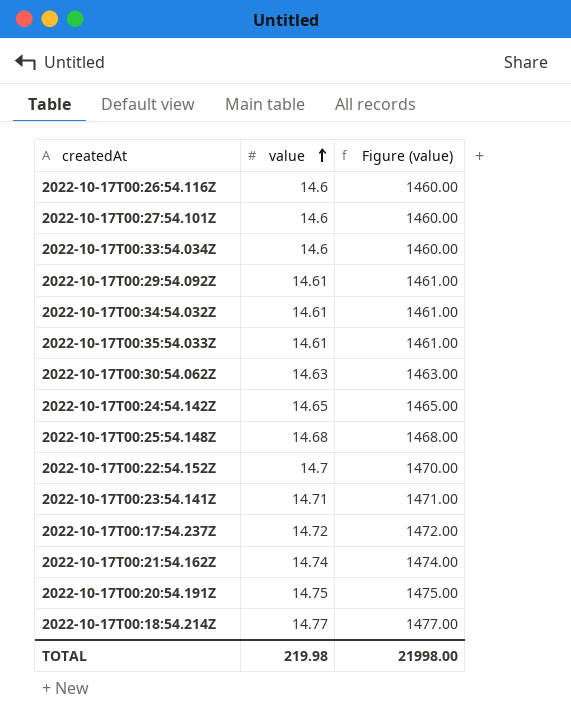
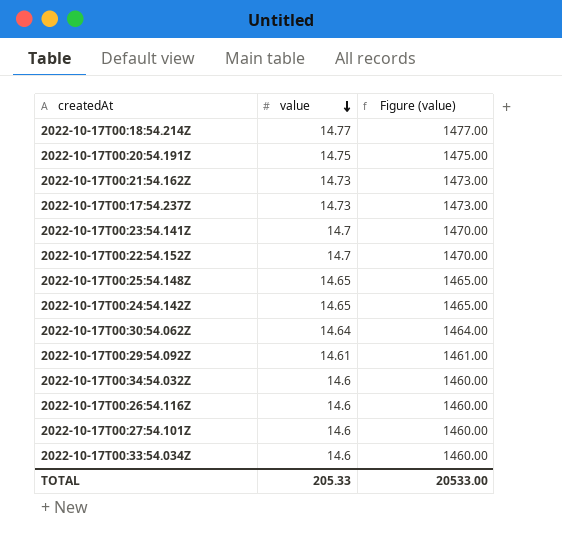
row order: value ascending -> value descending
row 2022-10-17T00:35:54.033Z: 14.61 | 1461.00 -> none
2022-10-17T00:21:54.162Z | value: 14.74 -> 14.73
2022-10-17T00:21:54.162Z | Figure (value): 1474.00 -> 1473.00
2022-10-17T00:17:54.237Z | value: 14.72 -> 14.73
2022-10-17T00:17:54.237Z | Figure (value): 1472.00 -> 1473.00
2022-10-17T00:23:54.141Z | value: 14.71 -> 14.7
2022-10-17T00:23:54.141Z | Figure (value): 1471.00 -> 1470.00
2022-10-17T00:25:54.148Z | value: 14.68 -> 14.65
2022-10-17T00:25:54.148Z | Figure (value): 1468.00 -> 1465.00
2022-10-17T00:30:54.062Z | value: 14.63 -> 14.64
2022-10-17T00:30:54.062Z | Figure (value): 1463.00 -> 1464.00
2022-10-17T00:34:54.032Z | value: 14.61 -> 14.6
2022-10-17T00:34:54.032Z | Figure (value): 1461.00 -> 1460.00
TOTAL | value: 219.98 -> 205.33
TOTAL | Figure (value): 21998.00 -> 20533.00

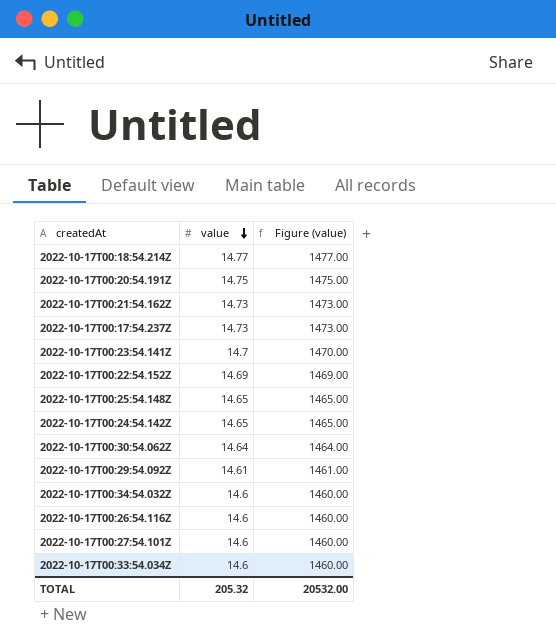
2022-10-17T00:22:54.152Z | value: 14.7 -> 14.69
2022-10-17T00:22:54.152Z | Figure (value): 1470.00 -> 1469.00
TOTAL | value: 205.33 -> 205.32
TOTAL | Figure (value): 20533.00 -> 20532.00

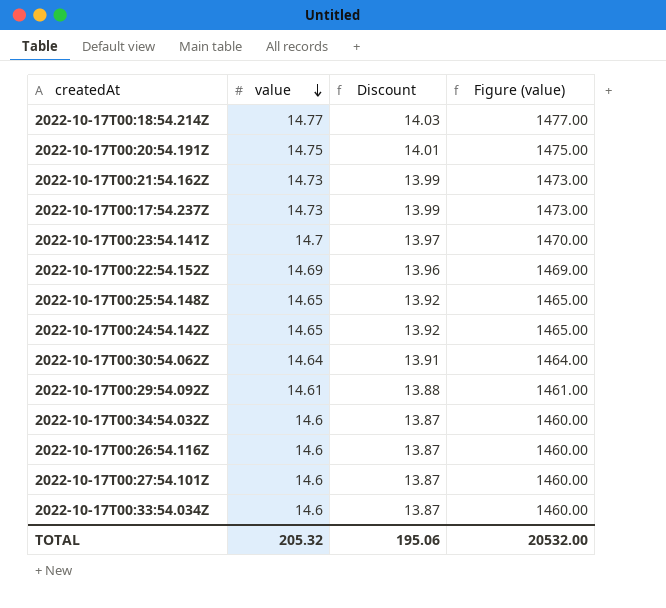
column Discount | formula: none -> [value] * 0.95

